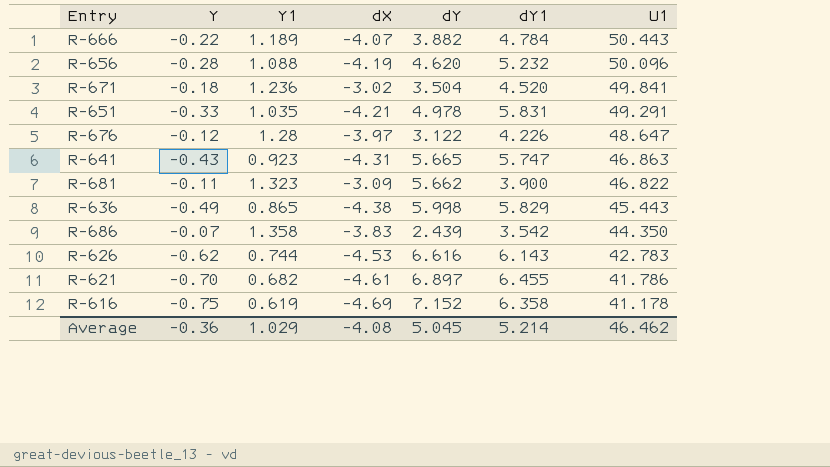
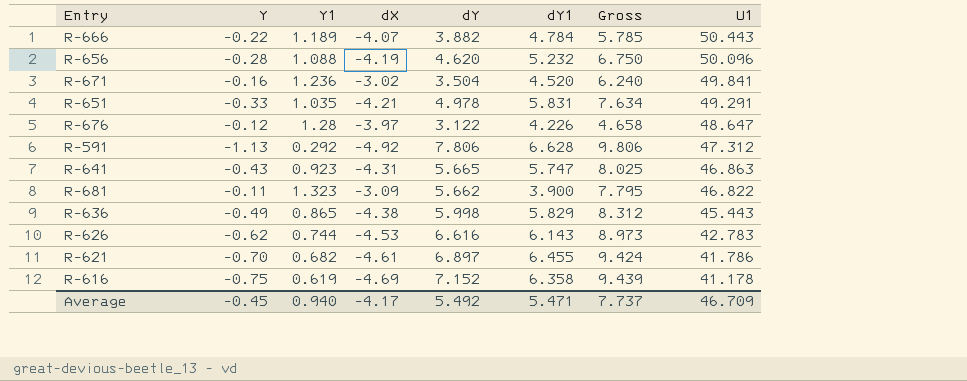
column Gross | formula: none -> [Y1] + [dX] + [dY] + [dY1]
row R-686: -0.07 | 1.358 | -3.83 | 2.439 | 3.542 | 44.350 -> none
R-671 | Y: -0.18 -> -0.16
row R-591: none -> -1.13 | 0.292 | -4.92 | 7.806 | 6.628 | 9.806 | 47.312
Average | Y: -0.36 -> -0.45
Average | Y1: 1.029 -> 0.940
Average | dX: -4.08 -> -4.17
Average | dY: 5.045 -> 5.492
Average | dY1: 5.214 -> 5.471
Average | U1: 46.462 -> 46.709

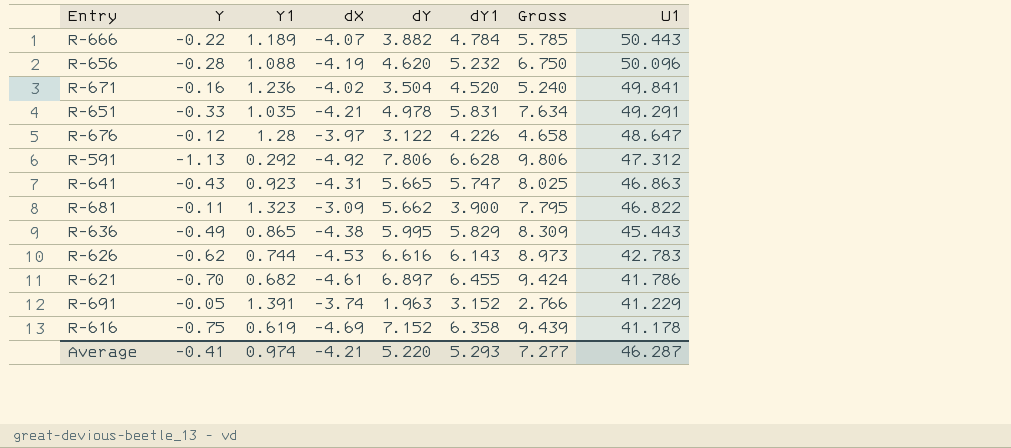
R-671 | dX: -3.02 -> -4.02
R-671 | Gross: 6.240 -> 5.240
R-636 | dY: 5.998 -> 5.995
R-636 | Gross: 8.312 -> 8.309
row R-691: none -> -0.05 | 1.391 | -3.74 | 1.963 | 3.152 | 2.766 | 41.229
Average | Y: -0.45 -> -0.41
Average | Y1: 0.940 -> 0.974
Average | dX: -4.17 -> -4.21
Average | dY: 5.492 -> 5.220
Average | dY1: 5.471 -> 5.293
Average | Gross: 7.737 -> 7.277
Average | U1: 46.709 -> 46.287

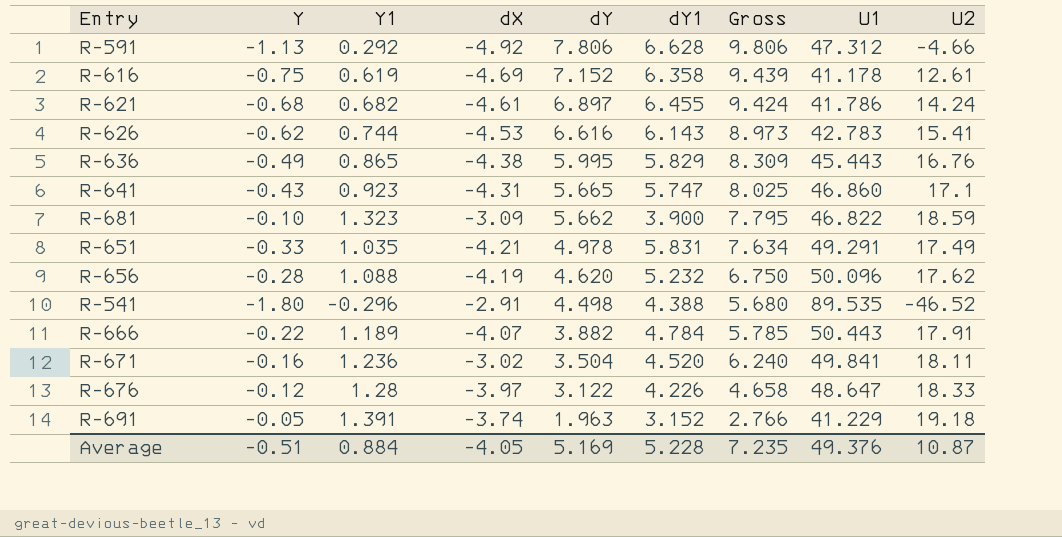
row order: U1 descending -> dY descending
column U2 | position: none -> 9
R-621 | Y: -0.70 -> -0.68
R-641 | U1: 46.863 -> 46.860
R-681 | Y: -0.11 -> -0.10
row R-541: none -> -1.80 | -0.296 | -2.91 | 4.498 | 4.388 | 5.680 | 89.535 | -46.52
R-671 | dX: -4.02 -> -3.02
R-671 | Gross: 5.240 -> 6.240
Average | Y: -0.41 -> -0.51
Average | Y1: 0.974 -> 0.884
Average | dX: -4.21 -> -4.05
Average | dY: 5.220 -> 5.169
Average | dY1: 5.293 -> 5.228
Average | Gross: 7.277 -> 7.235
Average | U1: 46.287 -> 49.376

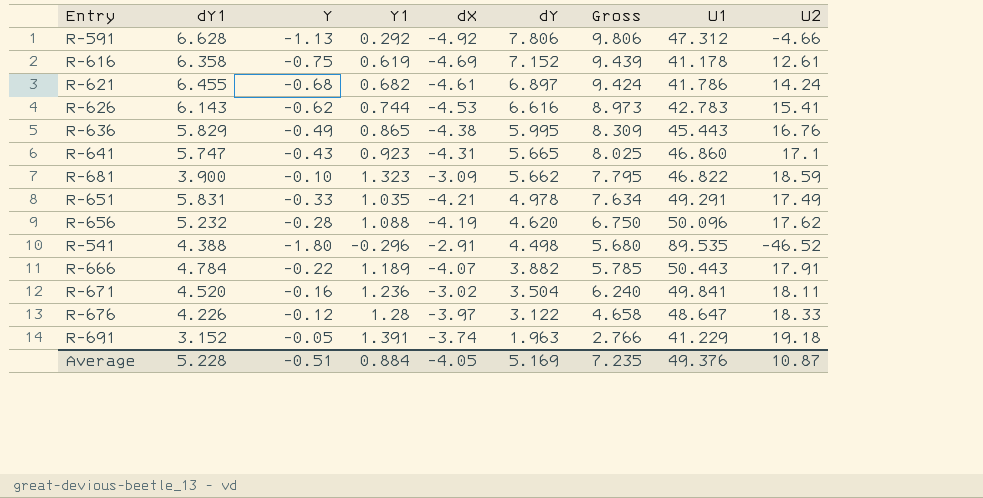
column dY1 | position: 6 -> 2

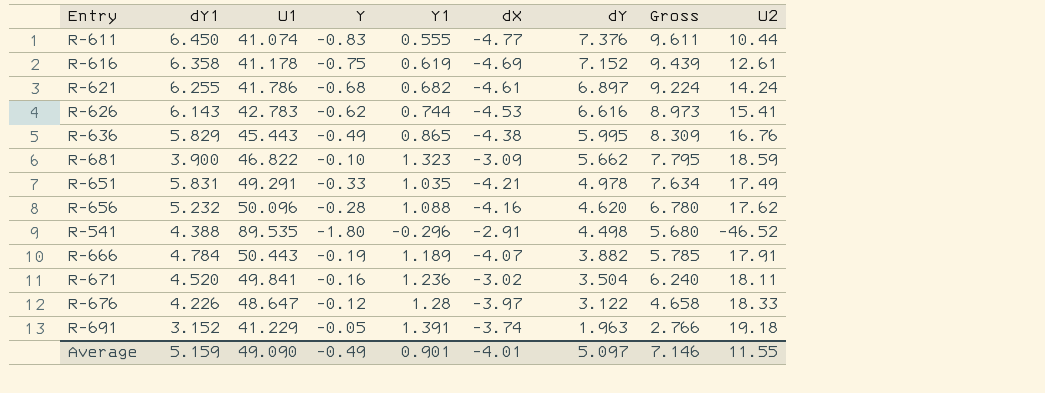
column U1 | position: 8 -> 3
row R-591: 6.628 | -1.13 | 0.292 | -4.92 | 7.806 | 9.806 | 47.312 | -4.66 -> none
row R-641: 5.747 | -0.43 | 0.923 | -4.31 | 5.665 | 8.025 | 46.860 | 17.1 -> none
row R-611: none -> 6.450 | 41.074 | -0.83 | 0.555 | -4.77 | 7.376 | 9.611 | 10.44
R-621 | dY1: 6.455 -> 6.255
R-621 | Gross: 9.424 -> 9.224
R-656 | dX: -4.19 -> -4.16
R-656 | Gross: 6.750 -> 6.780
R-666 | Y: -0.22 -> -0.19
Average | dY1: 5.228 -> 5.159
Average | U1: 49.376 -> 49.090
Average | Y: -0.51 -> -0.49
Average | Y1: 0.884 -> 0.901
Average | dX: -4.05 -> -4.01
Average | dY: 5.169 -> 5.097
Average | Gross: 7.235 -> 7.146
Average | U2: 10.87 -> 11.55

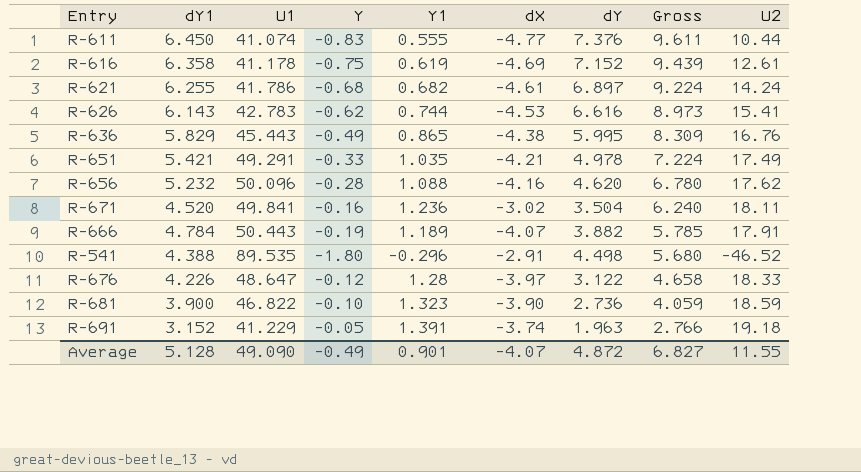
row order: dY descending -> Gross descending
R-651 | dY1: 5.831 -> 5.421
R-651 | Gross: 7.634 -> 7.224
R-681 | dX: -3.09 -> -3.90
R-681 | dY: 5.662 -> 2.736
R-681 | Gross: 7.795 -> 4.059
Average | dY1: 5.159 -> 5.128
Average | dX: -4.01 -> -4.07
Average | dY: 5.097 -> 4.872
Average | Gross: 7.146 -> 6.827

